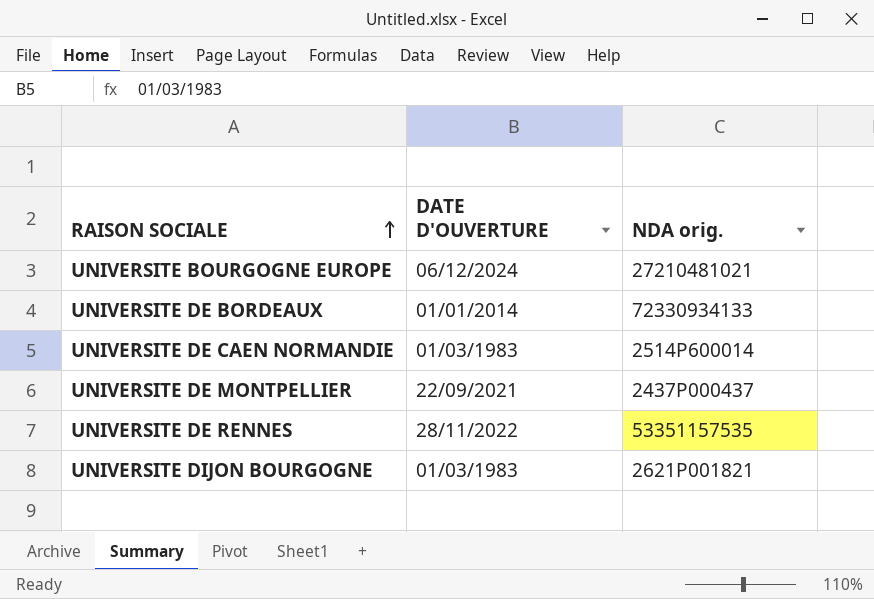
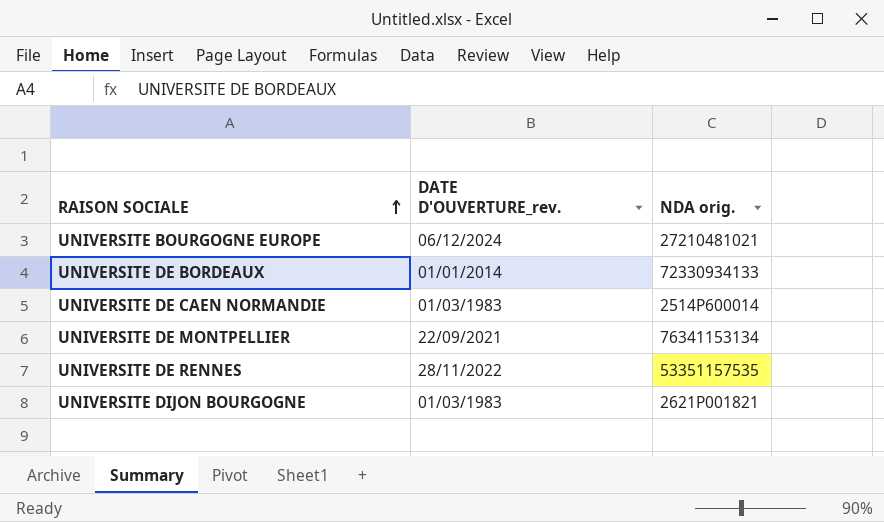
column name: DATE D'OUVERTURE -> DATE D'OUVERTURE_rev.
UNIVERSITE DE MONTPELLIER | NDA orig.: 2437P000437 -> 76341153134

